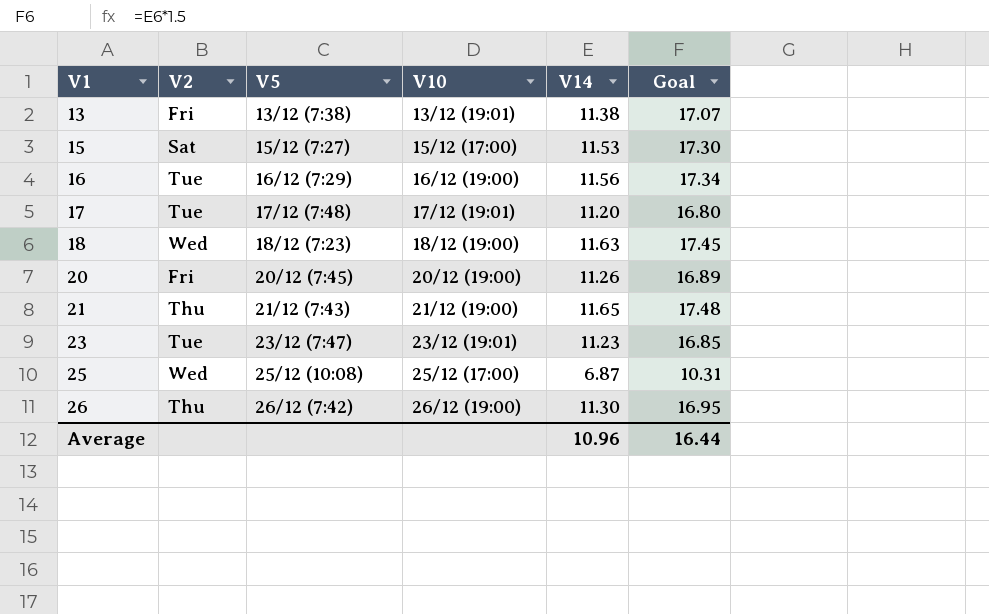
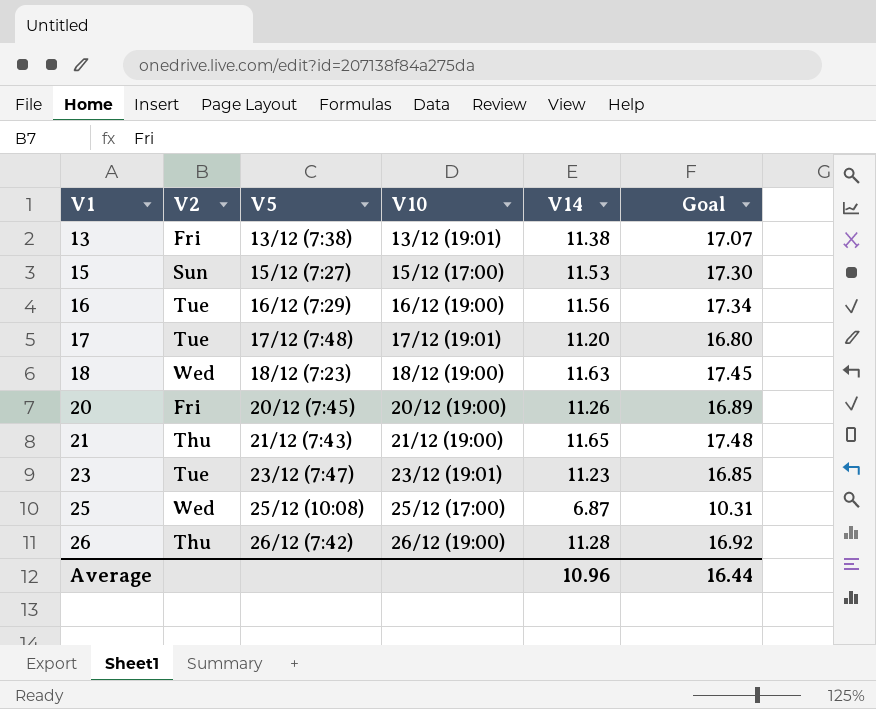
15 | V2: Sat -> Sun
26 | V14: 11.30 -> 11.28
26 | Goal: 16.95 -> 16.92

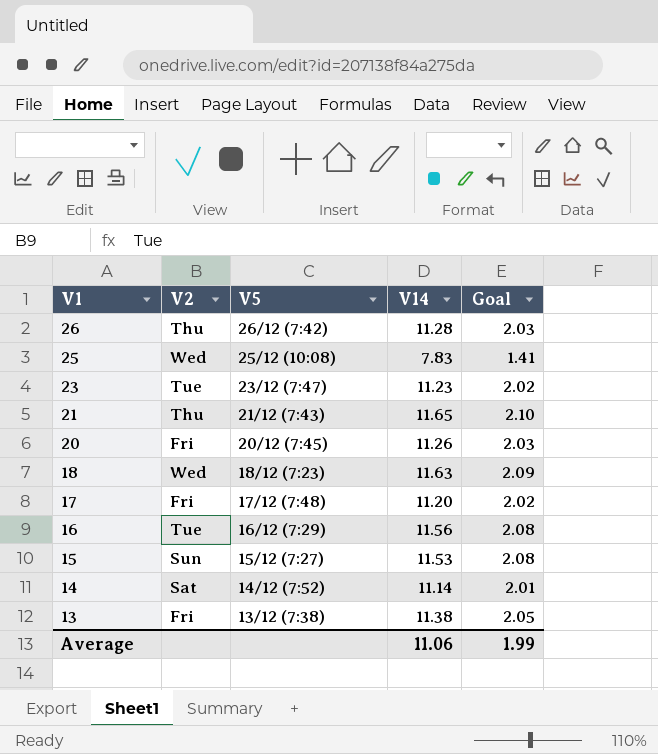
row order: V1 ascending -> V1 descending
column V10 | position: 4 -> none
column Goal | formula: [V14] * 1.5 -> [V14] * 0.18
25 | V14: 6.87 -> 7.83
17 | V2: Tue -> Fri
row 14: none -> Sat | 14/12 (7:52) | 11.14 | 2.01
Average | V14: 10.96 -> 11.06
Average | Goal: 16.44 -> 1.99

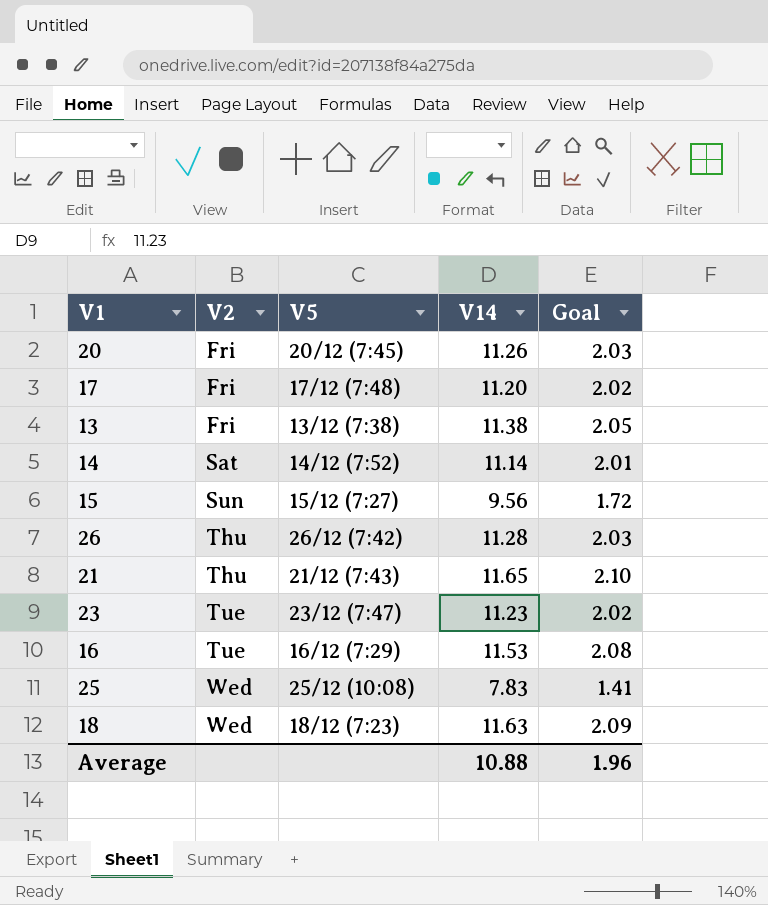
row order: V1 descending -> V2 ascending
15 | V14: 11.53 -> 9.56
15 | Goal: 2.08 -> 1.72
16 | V14: 11.56 -> 11.53
Average | V14: 11.06 -> 10.88
Average | Goal: 1.99 -> 1.96

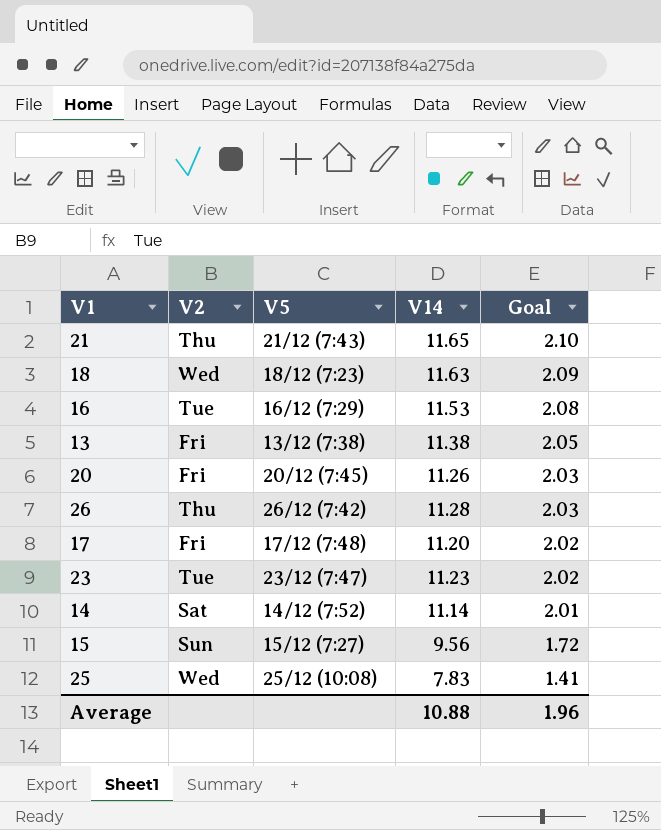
row order: V2 ascending -> Goal descending

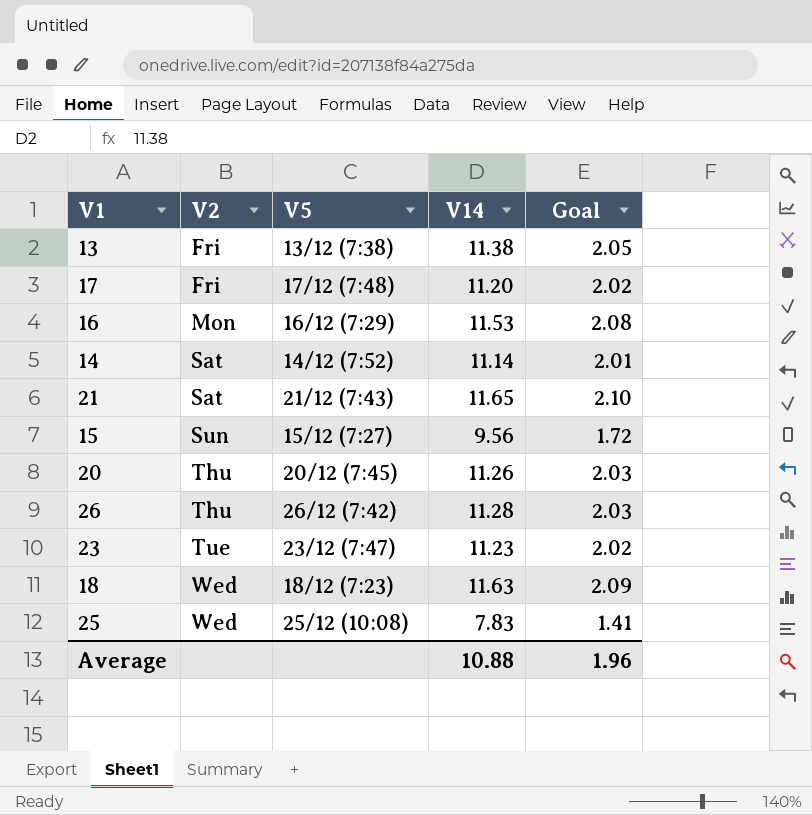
row order: Goal descending -> V2 ascending
16 | V2: Tue -> Mon
21 | V2: Thu -> Sat
20 | V2: Fri -> Thu

